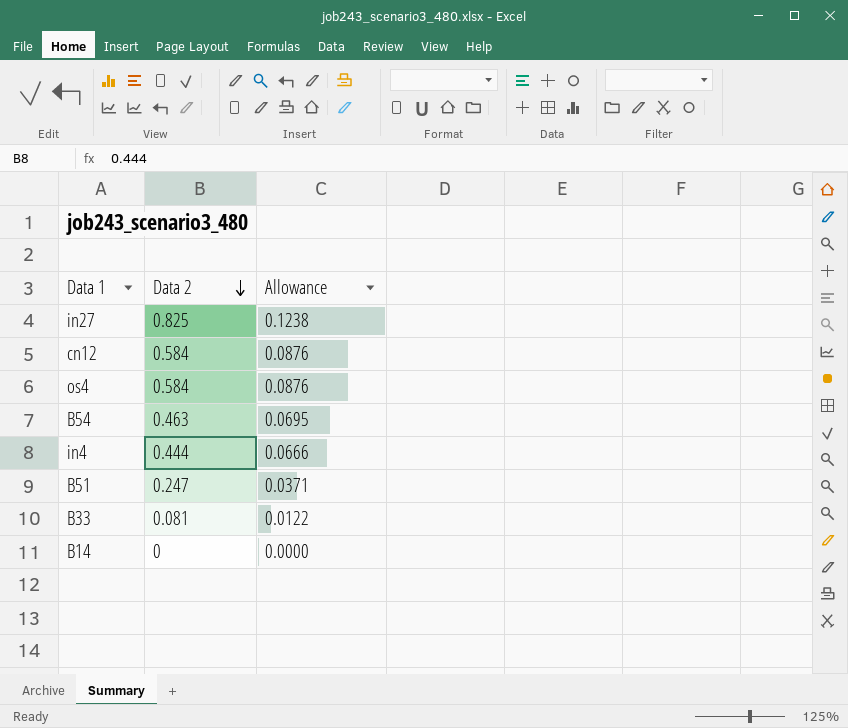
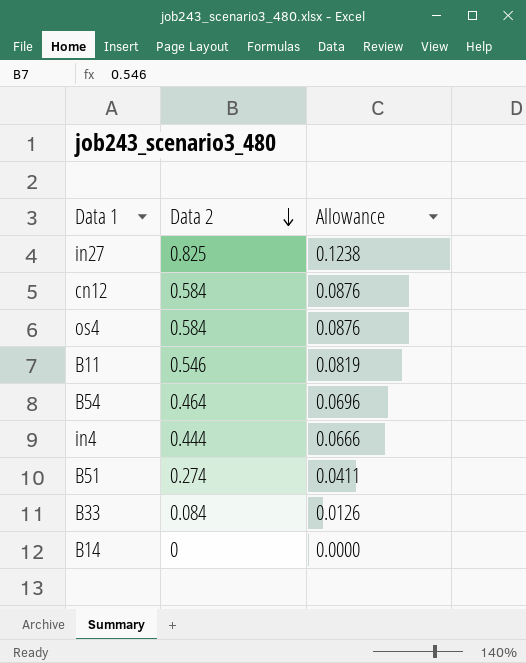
row B11: none -> 0.546 | 0.0819
B54 | Data 2: 0.463 -> 0.464
B54 | Allowance: 0.0695 -> 0.0696
B51 | Data 2: 0.247 -> 0.274
B51 | Allowance: 0.0371 -> 0.0411
B33 | Data 2: 0.081 -> 0.084
B33 | Allowance: 0.0122 -> 0.0126

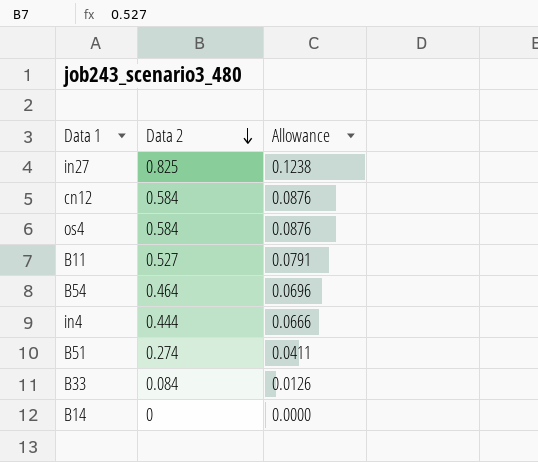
B11 | Data 2: 0.546 -> 0.527
B11 | Allowance: 0.0819 -> 0.0791

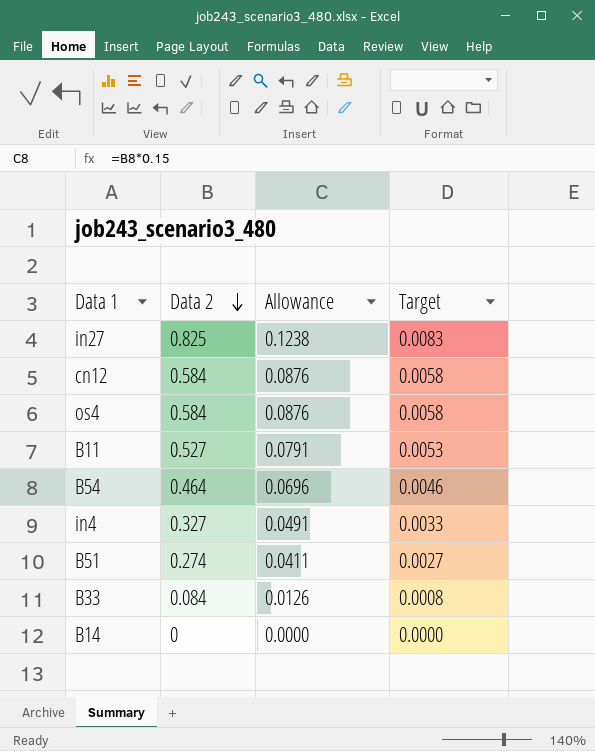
column Target | formula: none -> [Data 2] * 0.01
in4 | Data 2: 0.444 -> 0.327
in4 | Allowance: 0.0666 -> 0.0491

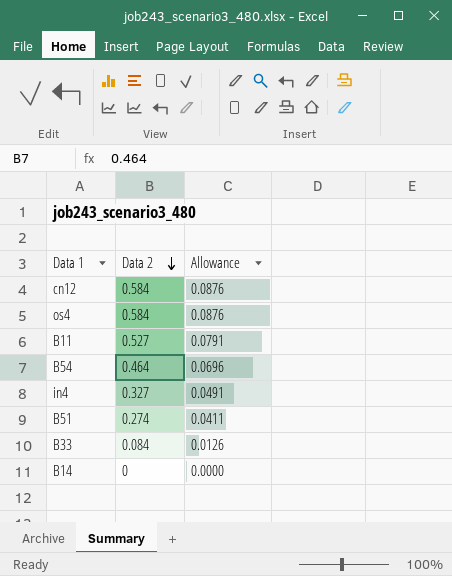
column Target | formula: [Data 2] * 0.01 -> none
row in27: 0.825 | 0.1238 | 0.0083 -> none

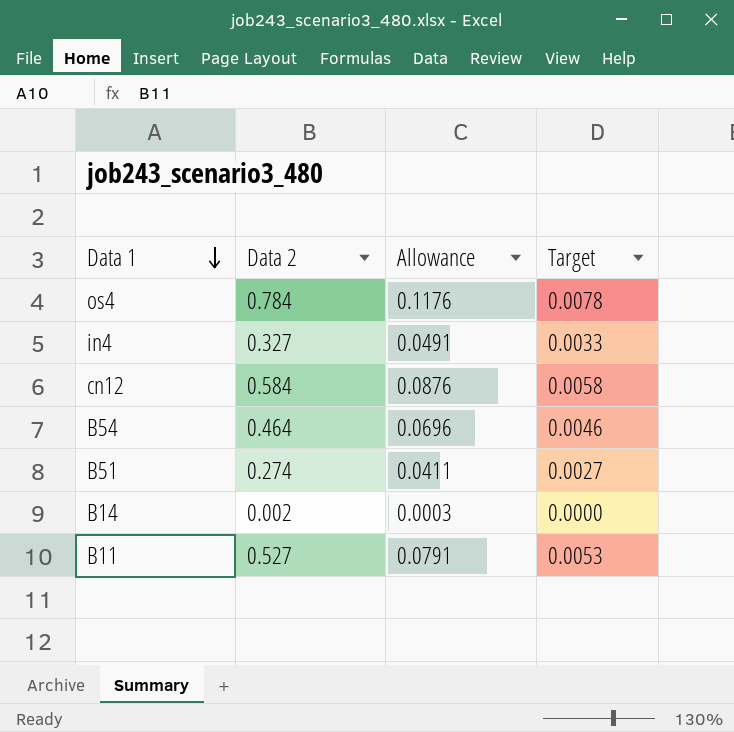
row order: Data 2 descending -> Data 1 descending
column Target | formula: none -> [Data 2] * 0.01
row B33: 0.084 | 0.0126 -> none
os4 | Data 2: 0.584 -> 0.784
os4 | Allowance: 0.0876 -> 0.1176
B14 | Data 2: 0 -> 0.002
B14 | Allowance: 0.0000 -> 0.0003

